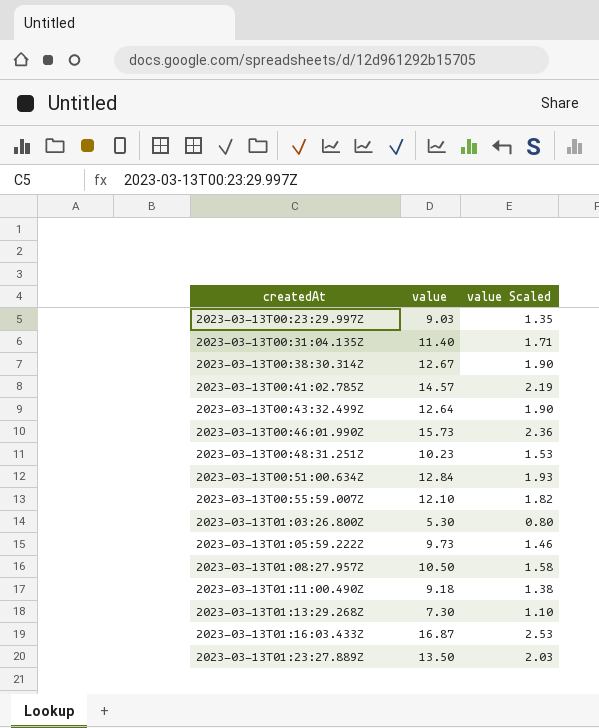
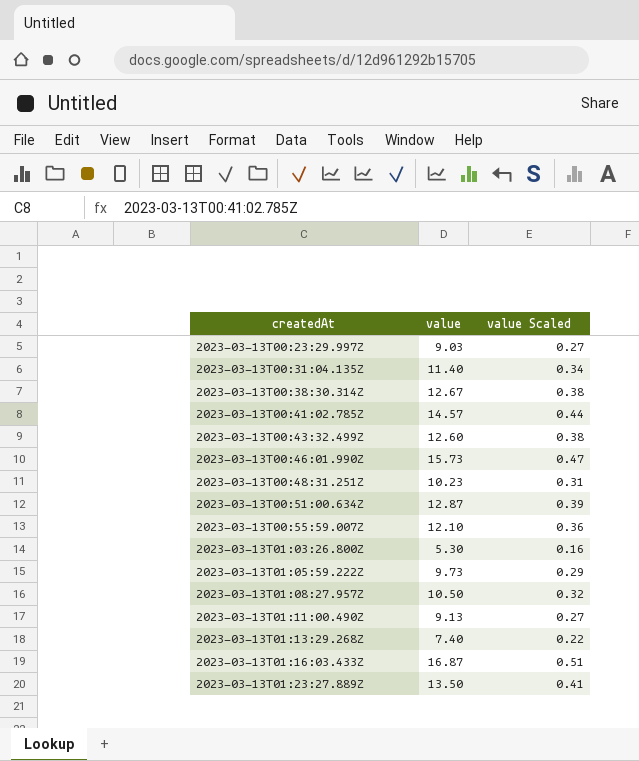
column value Scaled | formula: [value] * 0.15 -> [value] * 0.03
2023-03-13T00:43:32.499Z | value: 12.64 -> 12.60
2023-03-13T00:51:00.634Z | value: 12.84 -> 12.87
2023-03-13T01:11:00.490Z | value: 9.18 -> 9.13
2023-03-13T01:13:29.268Z | value: 7.30 -> 7.40

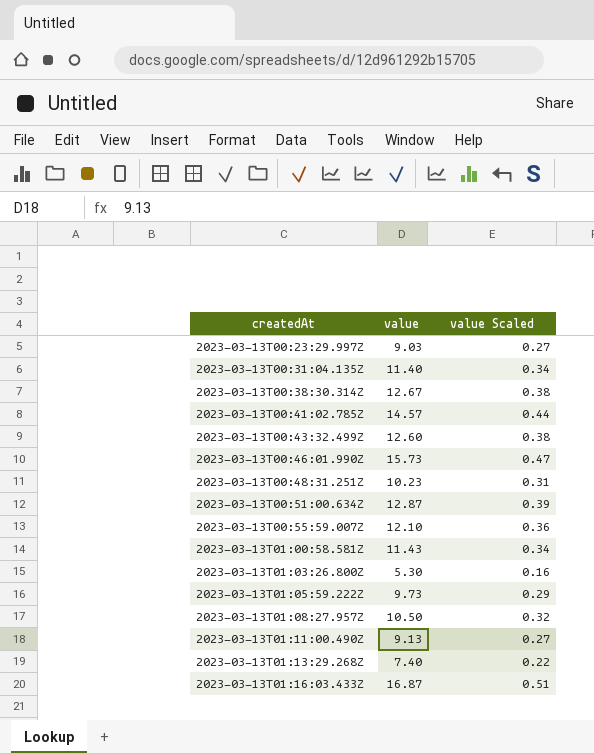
row 2023-03-13T01:23:27.889Z: 13.50 | 0.41 -> none
row 2023-03-13T01:00:58.581Z: none -> 11.43 | 0.34

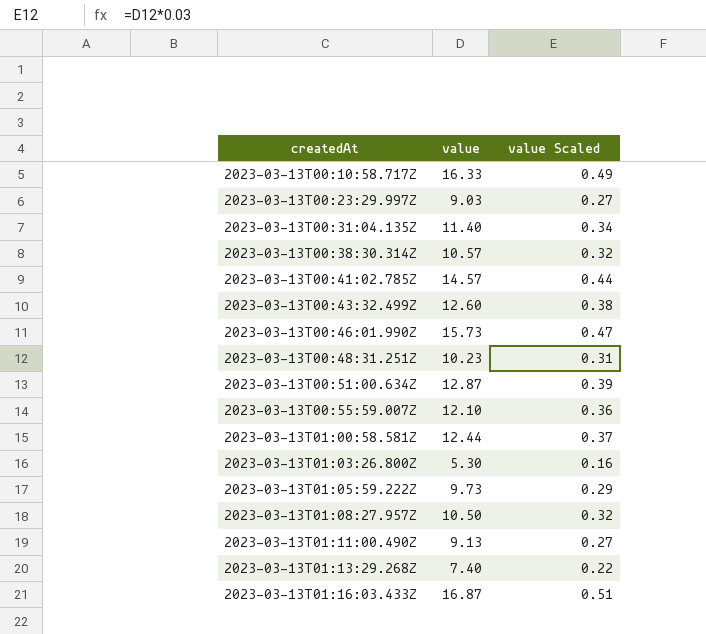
row 2023-03-13T00:10:58.717Z: none -> 16.33 | 0.49
2023-03-13T00:38:30.314Z | value: 12.67 -> 10.57
2023-03-13T00:38:30.314Z | value Scaled: 0.38 -> 0.32
2023-03-13T01:00:58.581Z | value: 11.43 -> 12.44
2023-03-13T01:00:58.581Z | value Scaled: 0.34 -> 0.37

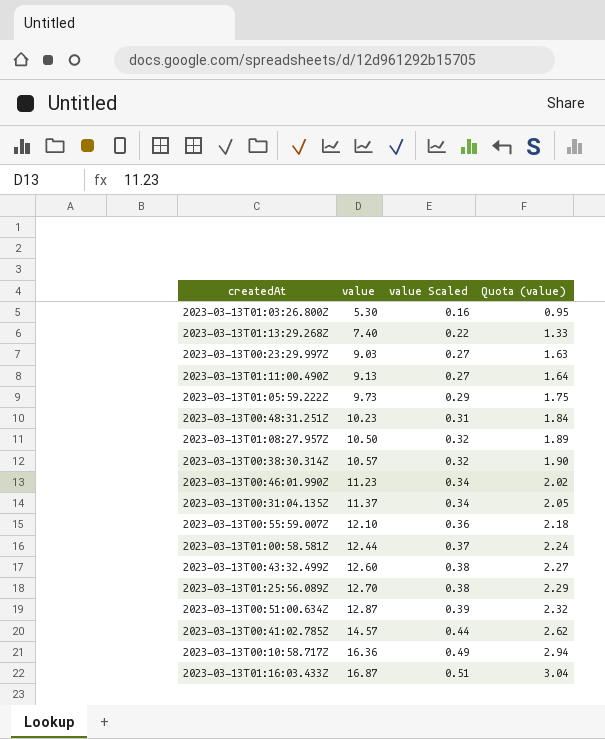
row order: createdAt ascending -> value ascending
column Quota (value) | formula: none -> [value] * 0.18
2023-03-13T00:46:01.990Z | value: 15.73 -> 11.23
2023-03-13T00:46:01.990Z | value Scaled: 0.47 -> 0.34
2023-03-13T00:31:04.135Z | value: 11.40 -> 11.37
row 2023-03-13T01:25:56.089Z: none -> 12.70 | 0.38 | 2.29
2023-03-13T00:10:58.717Z | value: 16.33 -> 16.36

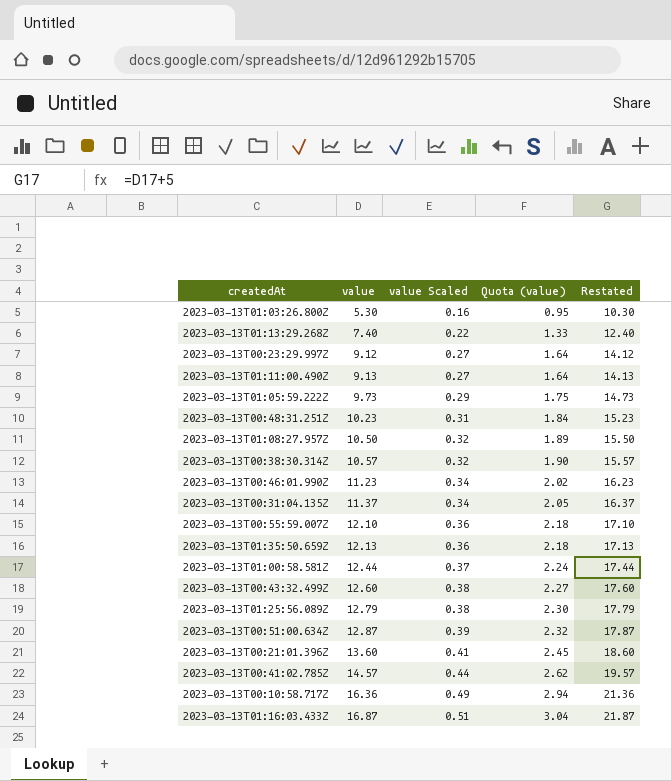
column Restated | formula: none -> [value] + 5
2023-03-13T00:23:29.997Z | value: 9.03 -> 9.12
2023-03-13T00:23:29.997Z | Quota (value): 1.63 -> 1.64
row 2023-03-13T01:35:50.659Z: none -> 12.13 | 0.36 | 2.18 | 17.13
2023-03-13T01:25:56.089Z | value: 12.70 -> 12.79
2023-03-13T01:25:56.089Z | Quota (value): 2.29 -> 2.30
row 2023-03-13T00:21:01.396Z: none -> 13.60 | 0.41 | 2.45 | 18.60

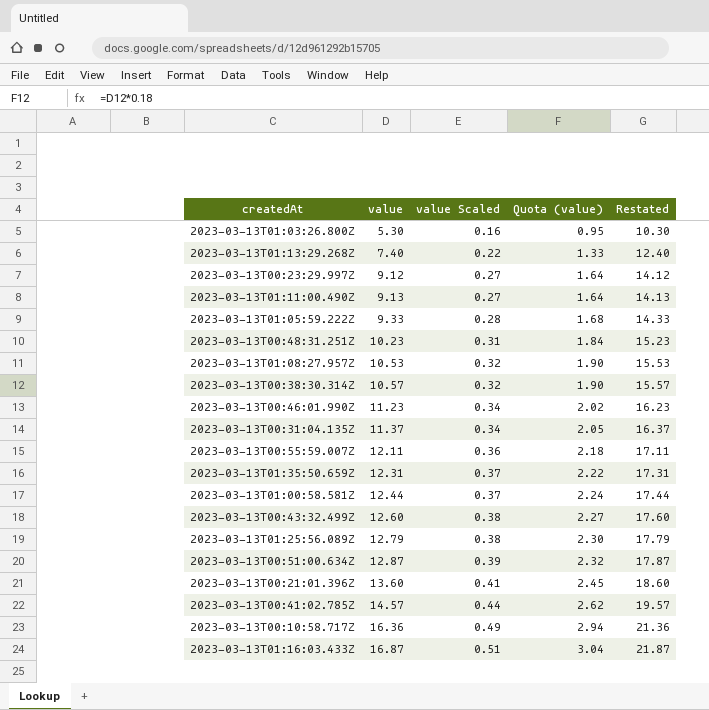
2023-03-13T01:05:59.222Z | value: 9.73 -> 9.33
2023-03-13T01:05:59.222Z | value Scaled: 0.29 -> 0.28
2023-03-13T01:05:59.222Z | Quota (value): 1.75 -> 1.68
2023-03-13T01:05:59.222Z | Restated: 14.73 -> 14.33
2023-03-13T01:08:27.957Z | value: 10.50 -> 10.53
2023-03-13T01:08:27.957Z | Quota (value): 1.89 -> 1.90
2023-03-13T01:08:27.957Z | Restated: 15.50 -> 15.53
2023-03-13T00:55:59.007Z | value: 12.10 -> 12.11
2023-03-13T00:55:59.007Z | Restated: 17.10 -> 17.11
2023-03-13T01:35:50.659Z | value: 12.13 -> 12.31
2023-03-13T01:35:50.659Z | value Scaled: 0.36 -> 0.37
2023-03-13T01:35:50.659Z | Quota (value): 2.18 -> 2.22
2023-03-13T01:35:50.659Z | Restated: 17.13 -> 17.31

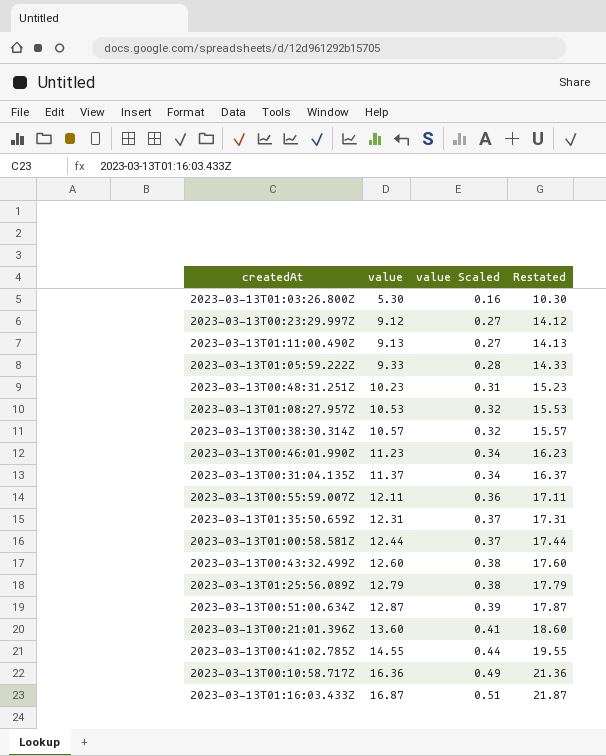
column Quota (value) | formula: [value] * 0.18 -> none
row 2023-03-13T01:13:29.268Z: 7.40 | 0.22 | 1.33 | 12.40 -> none
2023-03-13T00:41:02.785Z | value: 14.57 -> 14.55
2023-03-13T00:41:02.785Z | Restated: 19.57 -> 19.55

